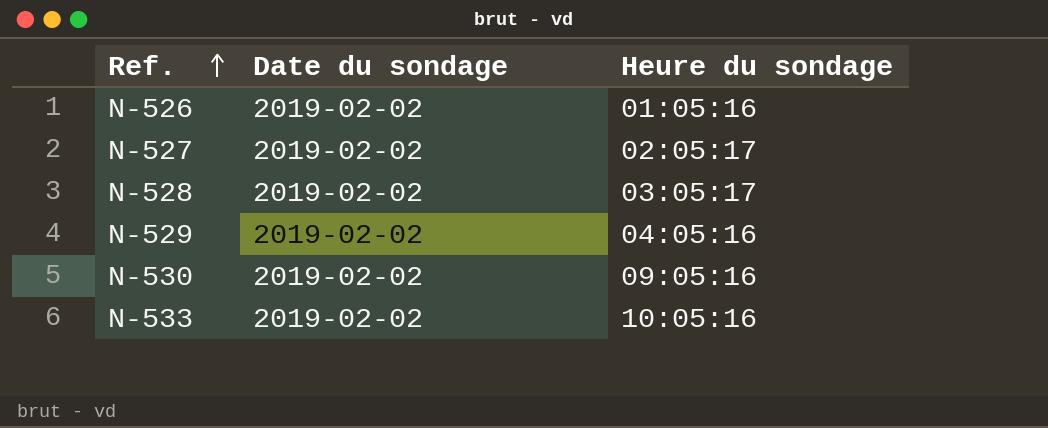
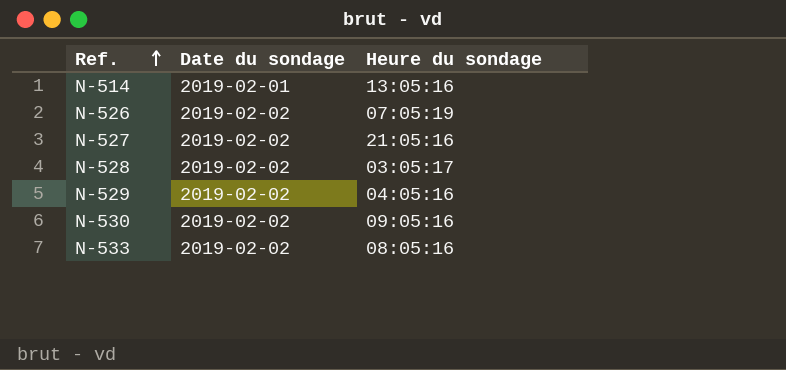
row N-514: none -> 2019-02-01 | 13:05:16
N-526 | Heure du sondage: 01:05:16 -> 07:05:19
N-527 | Heure du sondage: 02:05:17 -> 21:05:16
N-533 | Heure du sondage: 10:05:16 -> 08:05:16

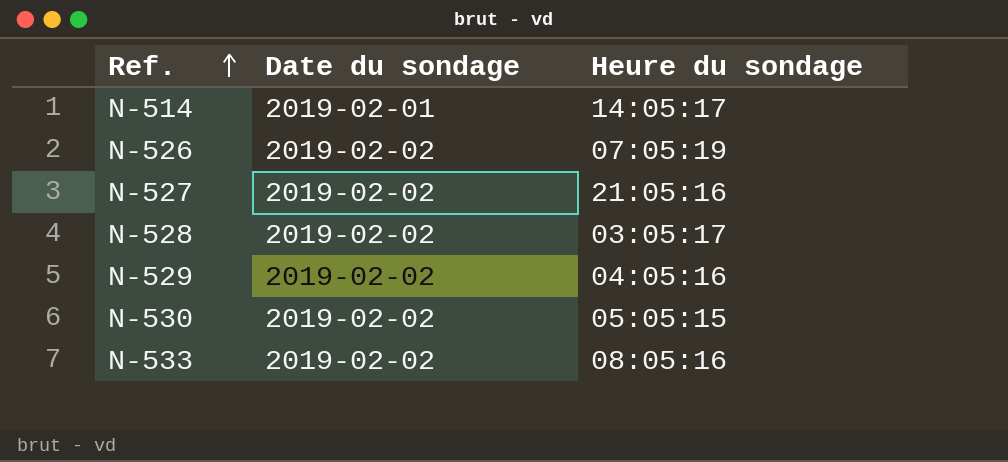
N-514 | Heure du sondage: 13:05:16 -> 14:05:17
N-530 | Heure du sondage: 09:05:16 -> 05:05:15

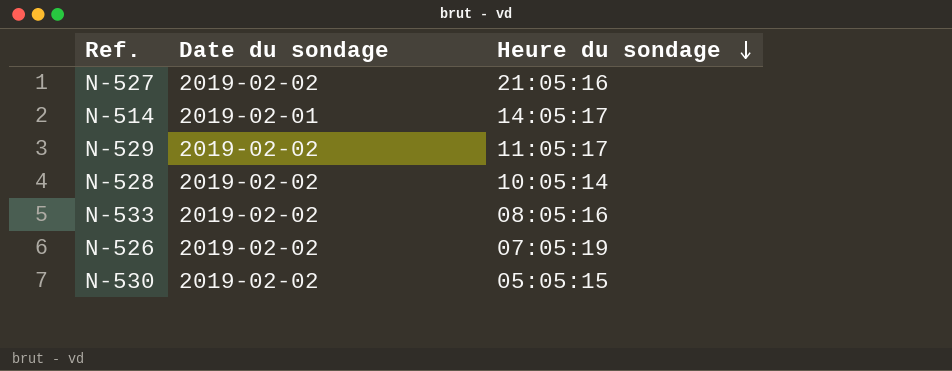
row order: Ref. ascending -> Heure du sondage descending
N-529 | Heure du sondage: 04:05:16 -> 11:05:17
N-528 | Heure du sondage: 03:05:17 -> 10:05:14

